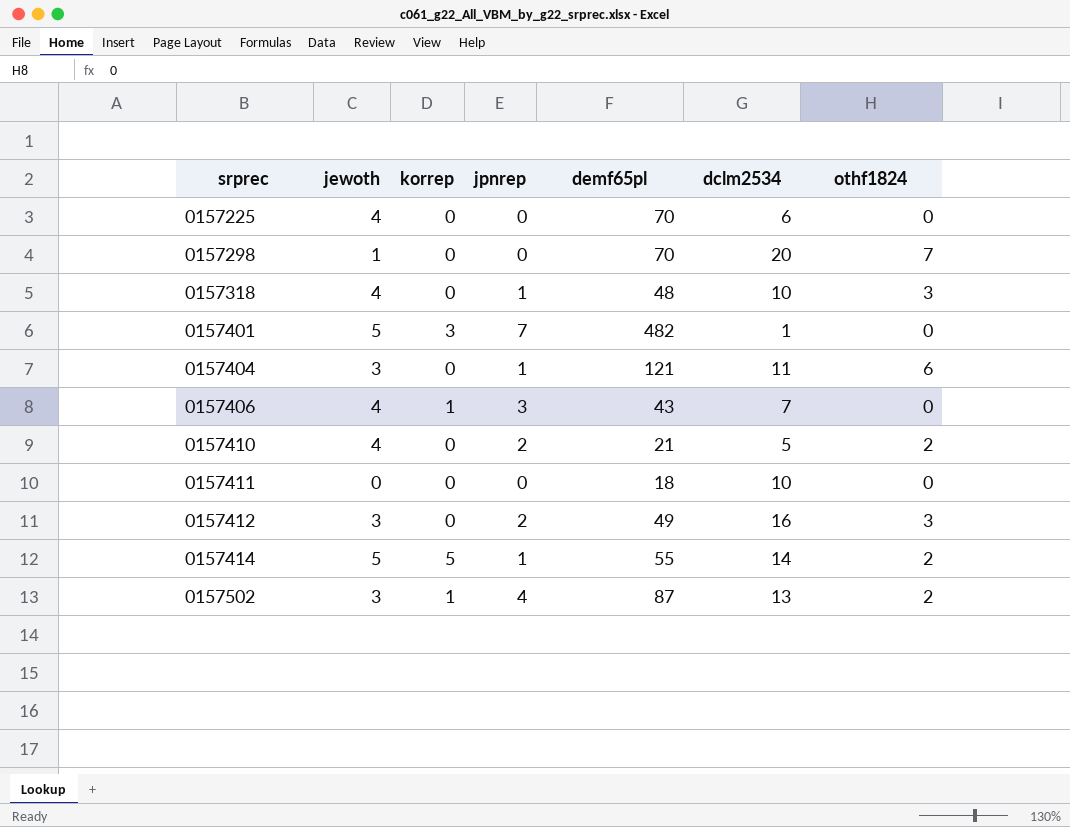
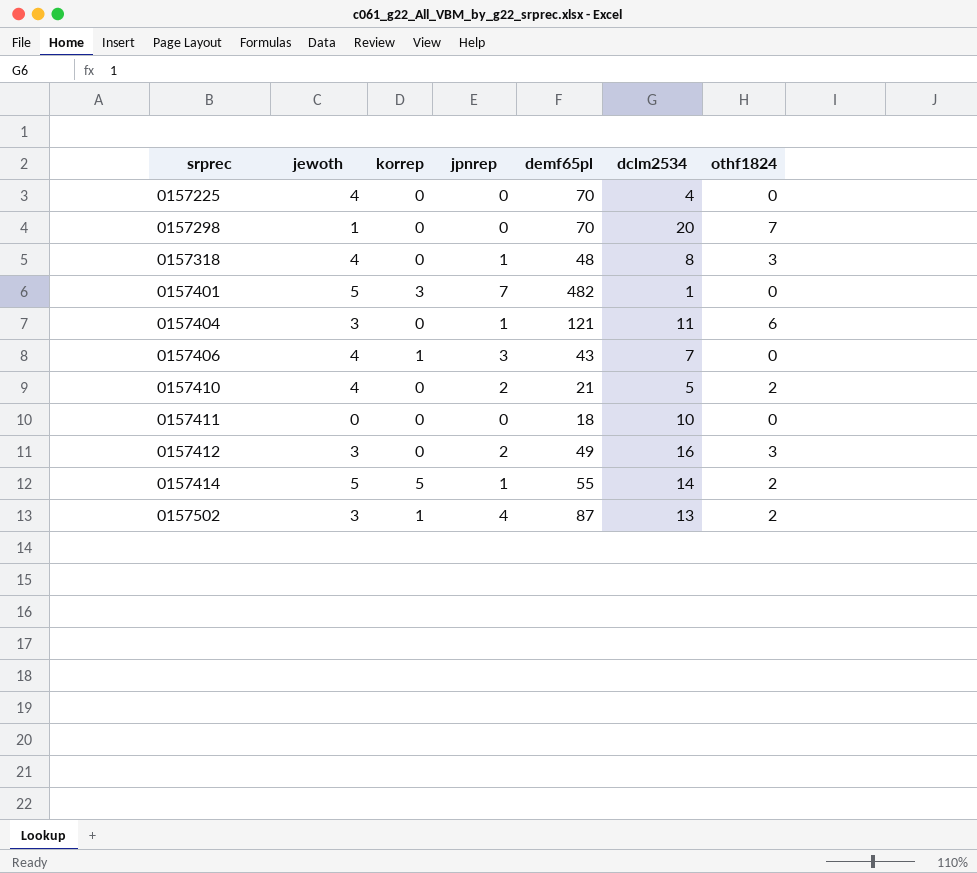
0157225 | dclm2534: 6 -> 4
0157318 | dclm2534: 10 -> 8

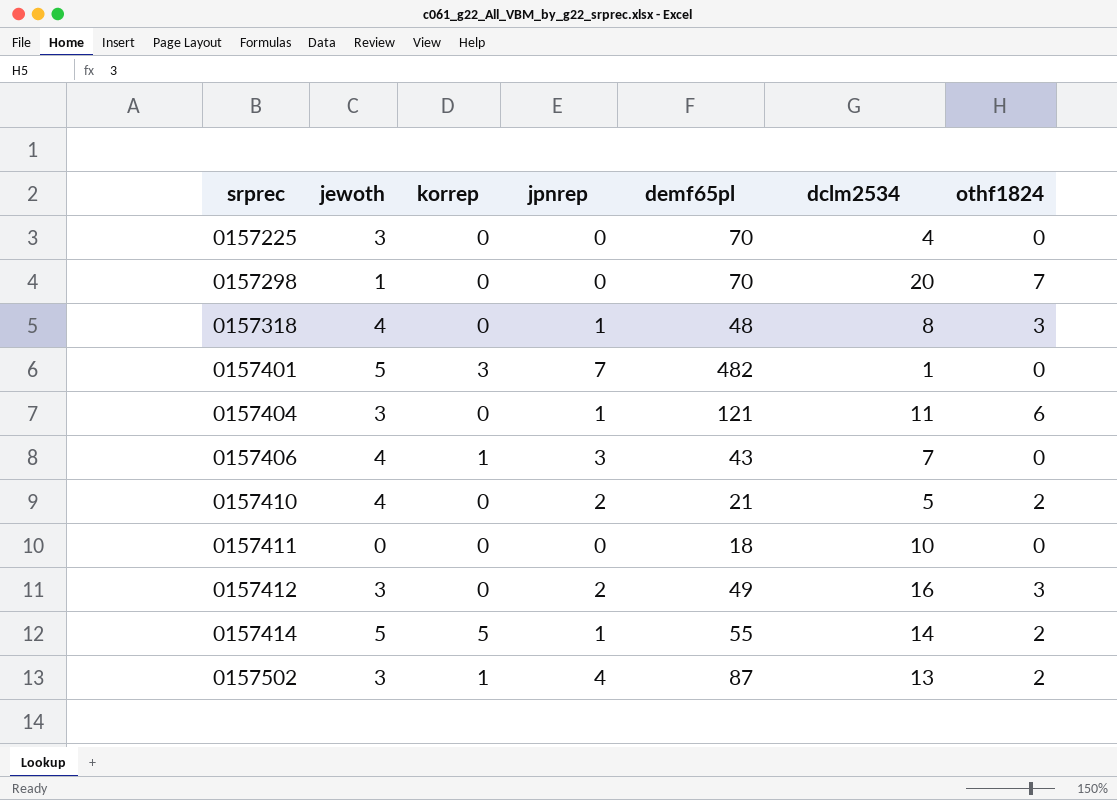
0157225 | jewoth: 4 -> 3

